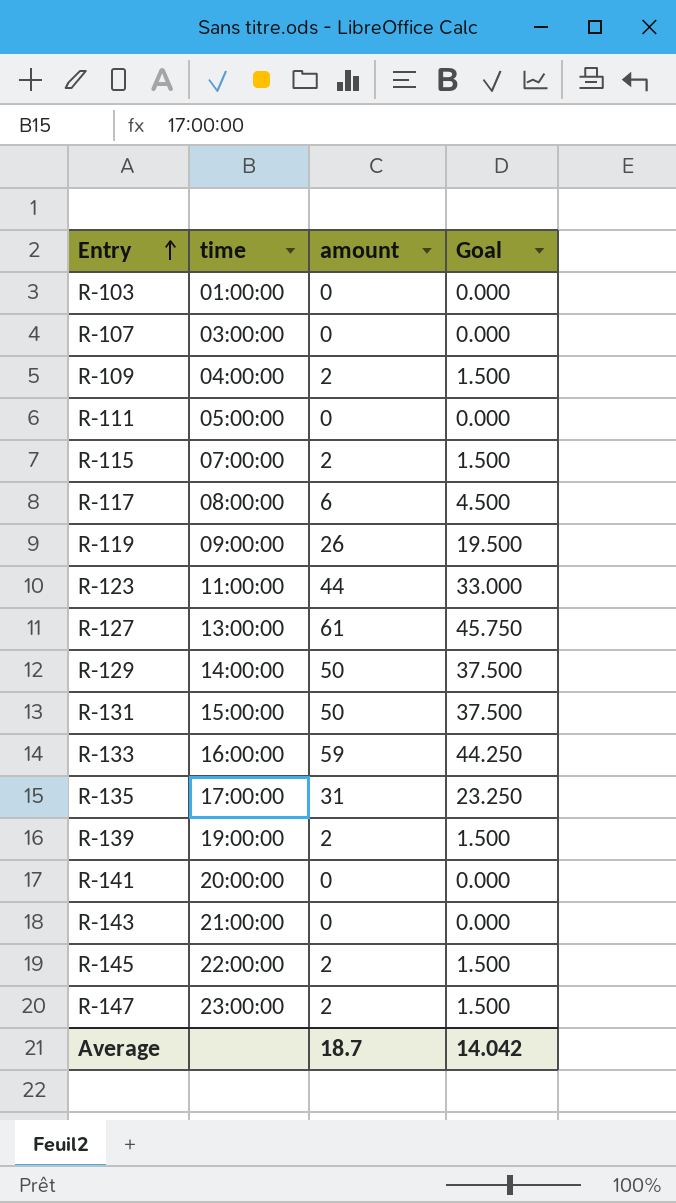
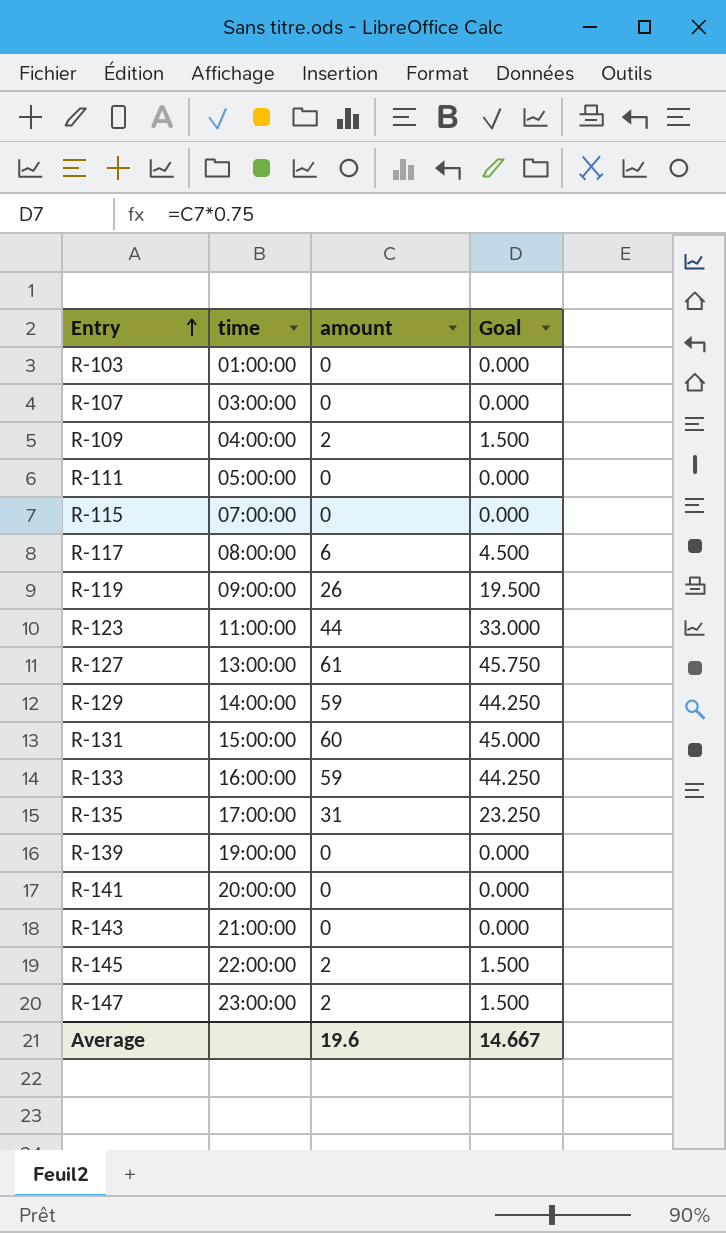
R-115 | amount: 2 -> 0
R-115 | Goal: 1.500 -> 0.000
R-129 | amount: 50 -> 59
R-129 | Goal: 37.500 -> 44.250
R-131 | amount: 50 -> 60
R-131 | Goal: 37.500 -> 45.000
R-139 | amount: 2 -> 0
R-139 | Goal: 1.500 -> 0.000
Average | amount: 18.7 -> 19.6
Average | Goal: 14.042 -> 14.667

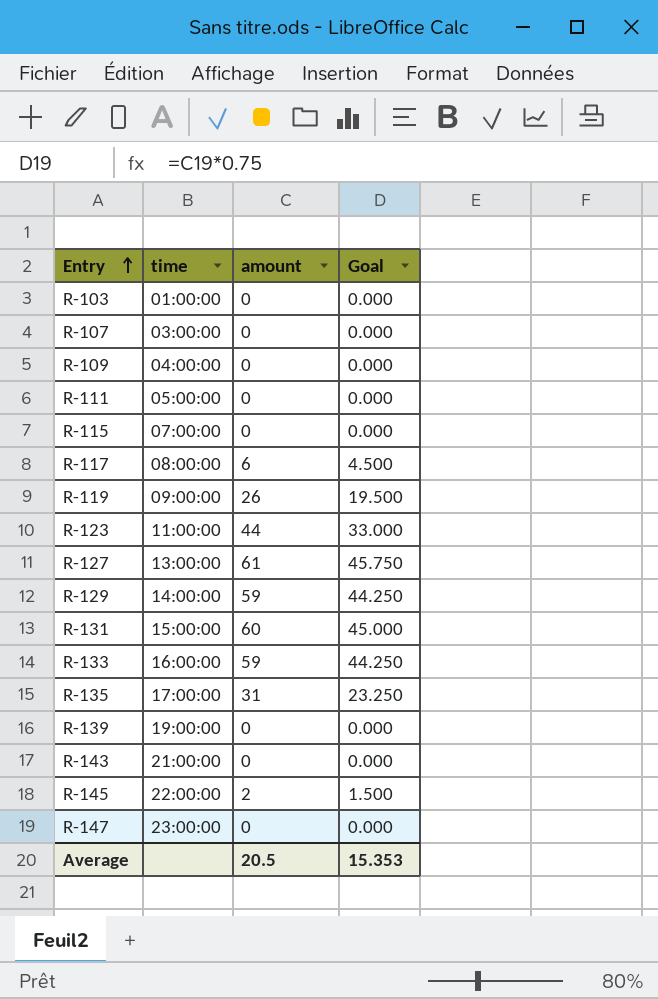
row R-141: 20:00:00 | 0 | 0.000 -> none
R-109 | amount: 2 -> 0
R-109 | Goal: 1.500 -> 0.000
R-147 | amount: 2 -> 0
R-147 | Goal: 1.500 -> 0.000
Average | amount: 19.6 -> 20.5
Average | Goal: 14.667 -> 15.353

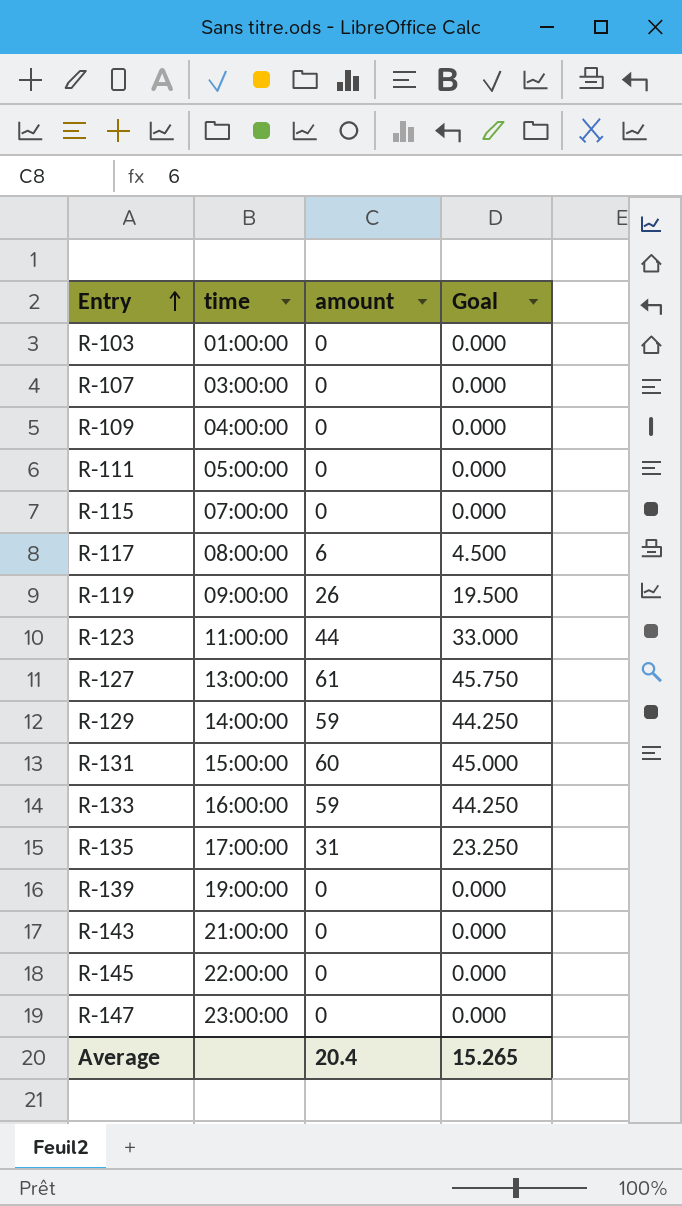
R-145 | amount: 2 -> 0
R-145 | Goal: 1.500 -> 0.000
Average | amount: 20.5 -> 20.4
Average | Goal: 15.353 -> 15.265

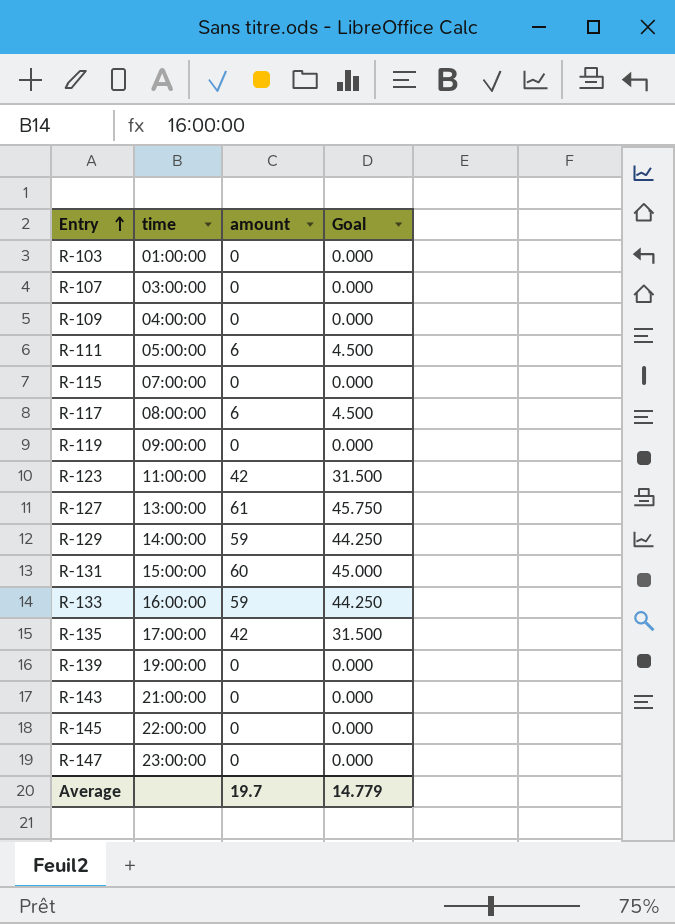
R-111 | amount: 0 -> 6
R-111 | Goal: 0.000 -> 4.500
R-119 | amount: 26 -> 0
R-119 | Goal: 19.500 -> 0.000
R-123 | amount: 44 -> 42
R-123 | Goal: 33.000 -> 31.500
R-135 | amount: 31 -> 42
R-135 | Goal: 23.250 -> 31.500
Average | amount: 20.4 -> 19.7
Average | Goal: 15.265 -> 14.779

